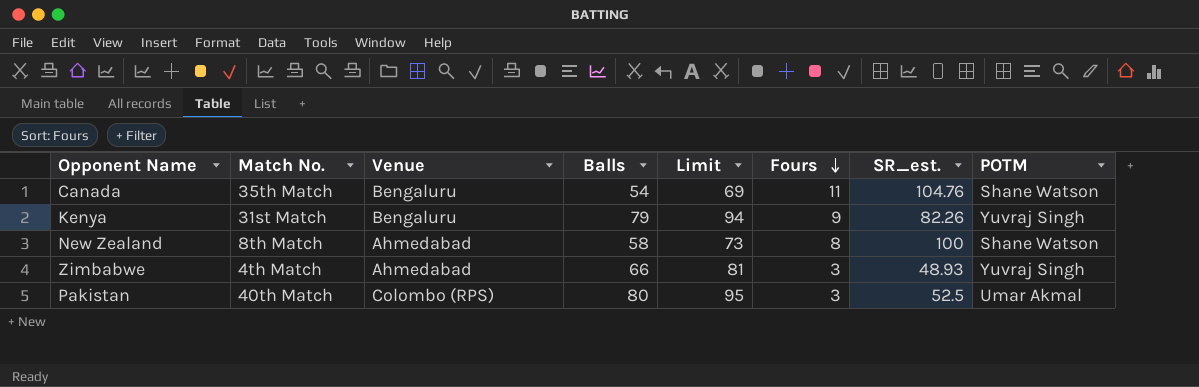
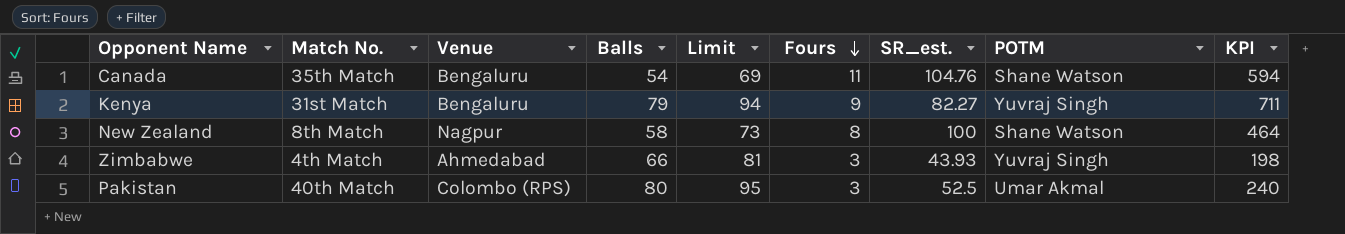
column KPI | formula: none -> [Balls] * [Fours]
Kenya | SR_est.: 82.26 -> 82.27
New Zealand | Venue: Ahmedabad -> Nagpur
Zimbabwe | SR_est.: 48.93 -> 43.93

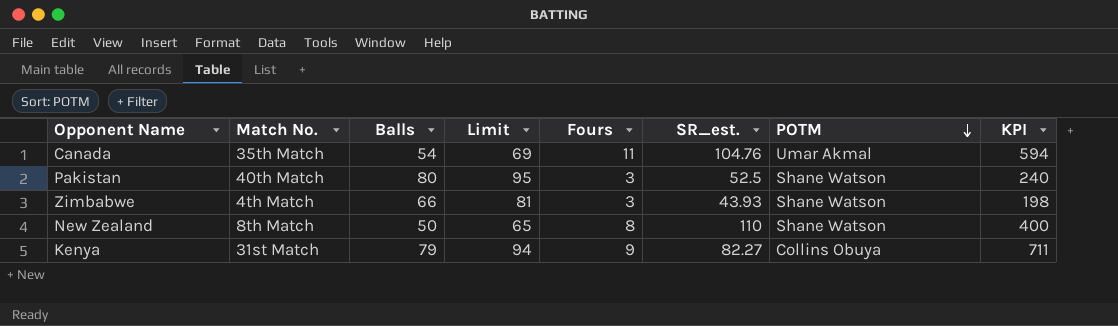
row order: Fours descending -> POTM descending
column Venue | position: 3 -> none
Canada | POTM: Shane Watson -> Umar Akmal
Pakistan | POTM: Umar Akmal -> Shane Watson
Zimbabwe | POTM: Yuvraj Singh -> Shane Watson
New Zealand | Balls: 58 -> 50
New Zealand | Limit: 73 -> 65
New Zealand | SR_est.: 100 -> 110
New Zealand | KPI: 464 -> 400
Kenya | POTM: Yuvraj Singh -> Collins Obuya

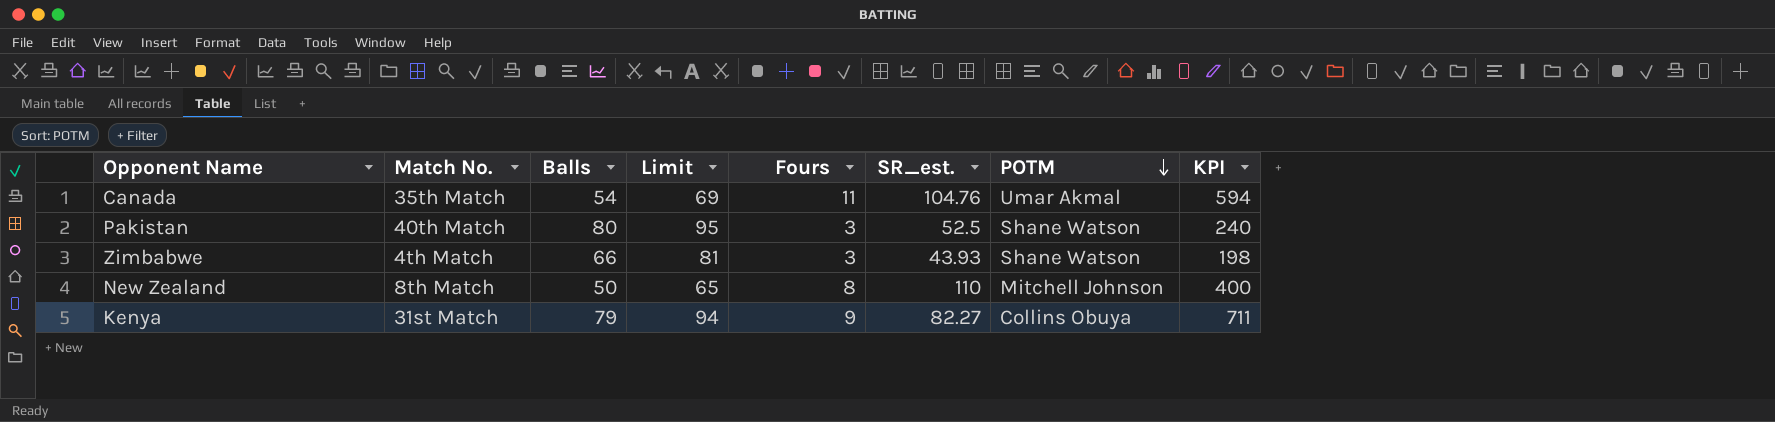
New Zealand | POTM: Shane Watson -> Mitchell Johnson

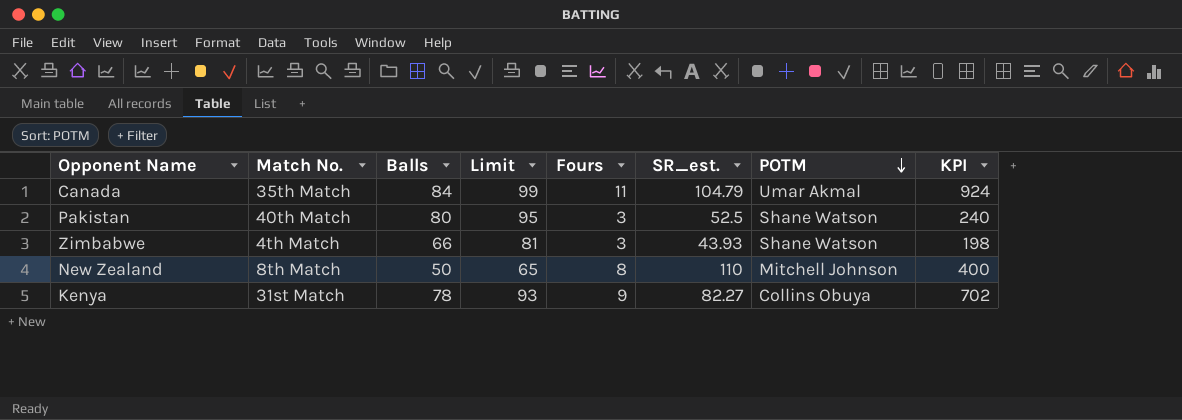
Canada | Balls: 54 -> 84
Canada | Limit: 69 -> 99
Canada | SR_est.: 104.76 -> 104.79
Canada | KPI: 594 -> 924
Kenya | Balls: 79 -> 78
Kenya | Limit: 94 -> 93
Kenya | KPI: 711 -> 702

